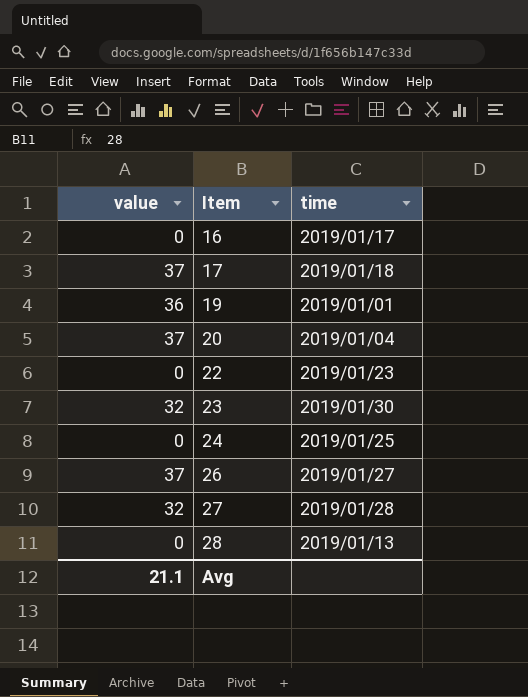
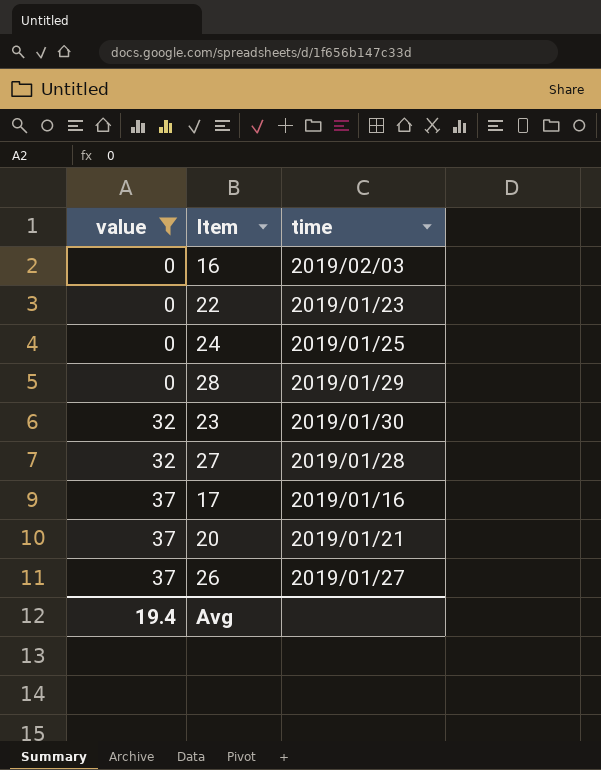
filter: none -> value != 36
row order: Item ascending -> value ascending
16 | time: 2019/01/17 -> 2019/02/03
28 | time: 2019/01/13 -> 2019/01/29
17 | time: 2019/01/18 -> 2019/01/16
20 | time: 2019/01/04 -> 2019/01/21
Avg | value: 21.1 -> 19.4

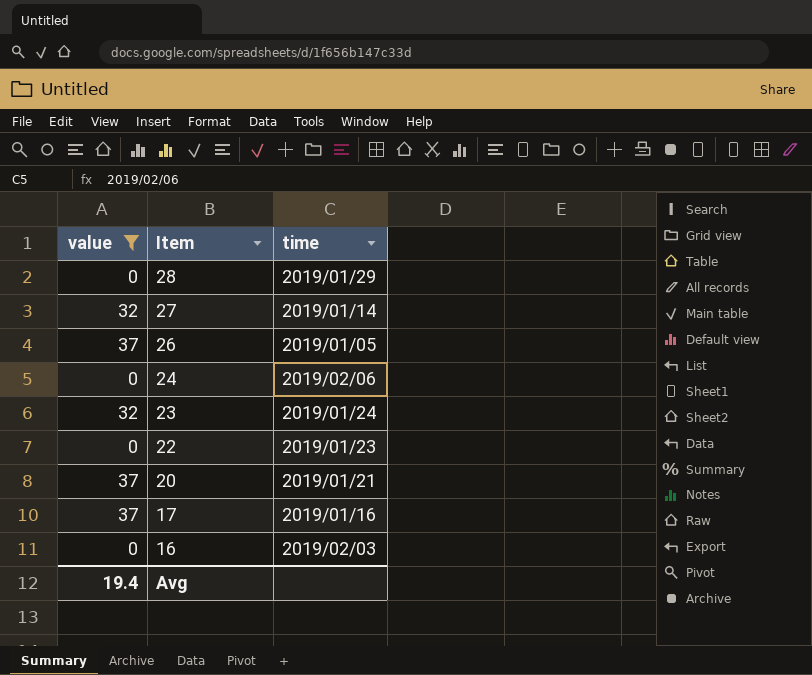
row order: value ascending -> Item descending
27 | time: 2019/01/28 -> 2019/01/14
26 | time: 2019/01/27 -> 2019/01/05
24 | time: 2019/01/25 -> 2019/02/06
23 | time: 2019/01/30 -> 2019/01/24

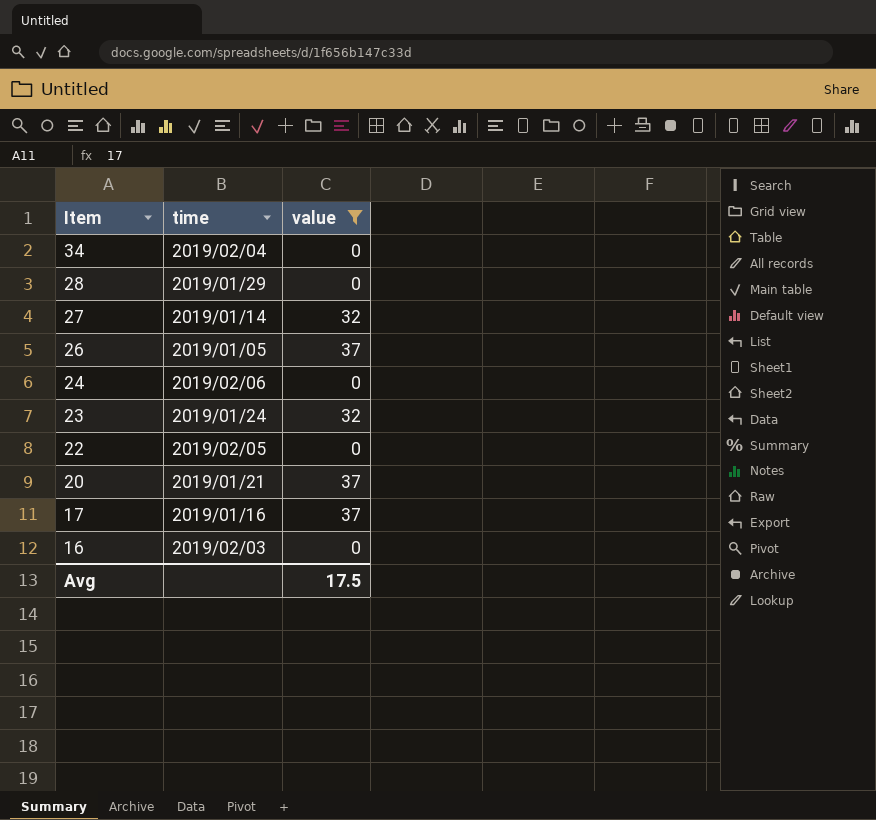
column value | position: 1 -> 3
row 34: none -> 2019/02/04 | 0
22 | time: 2019/01/23 -> 2019/02/05
Avg | value: 19.4 -> 17.5

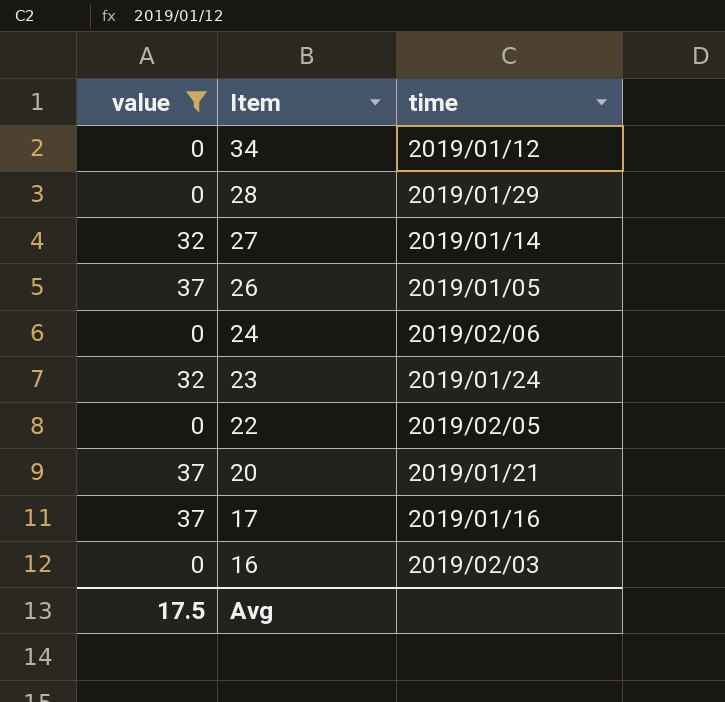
column value | position: 3 -> 1
34 | time: 2019/02/04 -> 2019/01/12

